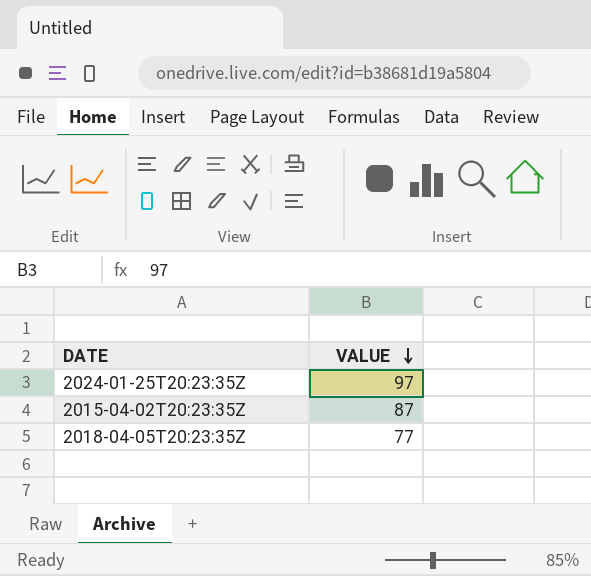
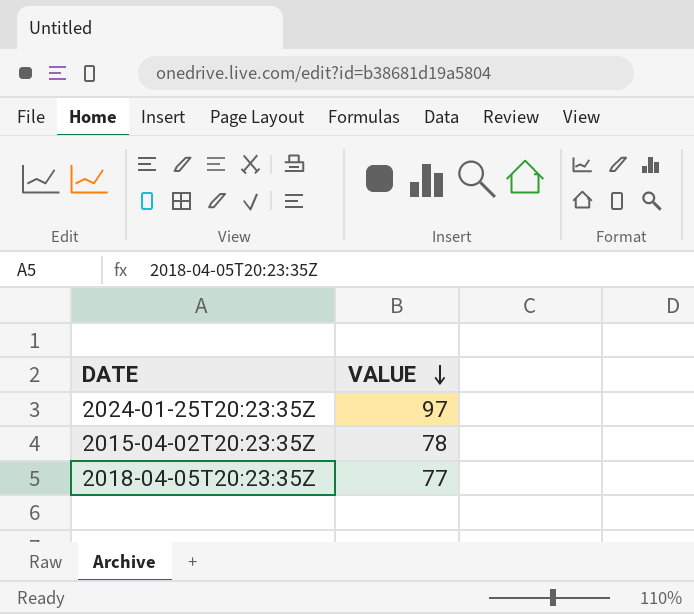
2015-04-02T20:23:35Z | VALUE: 87 -> 78

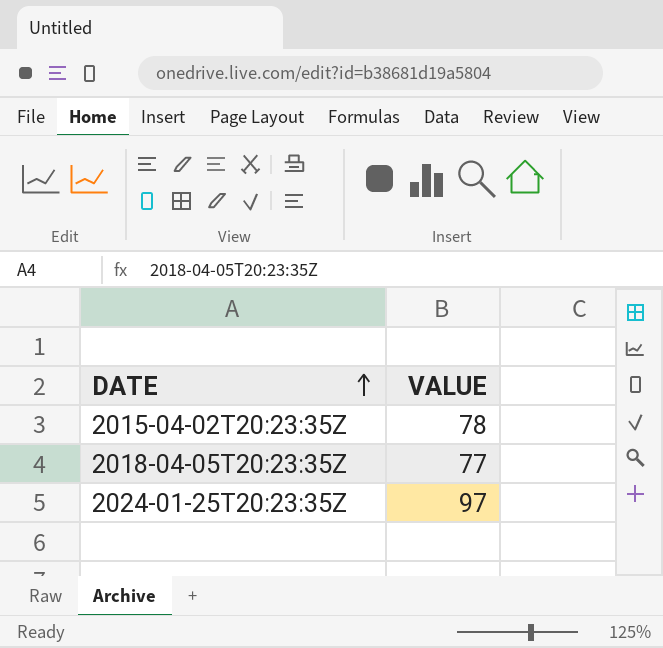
row order: VALUE descending -> DATE ascending

